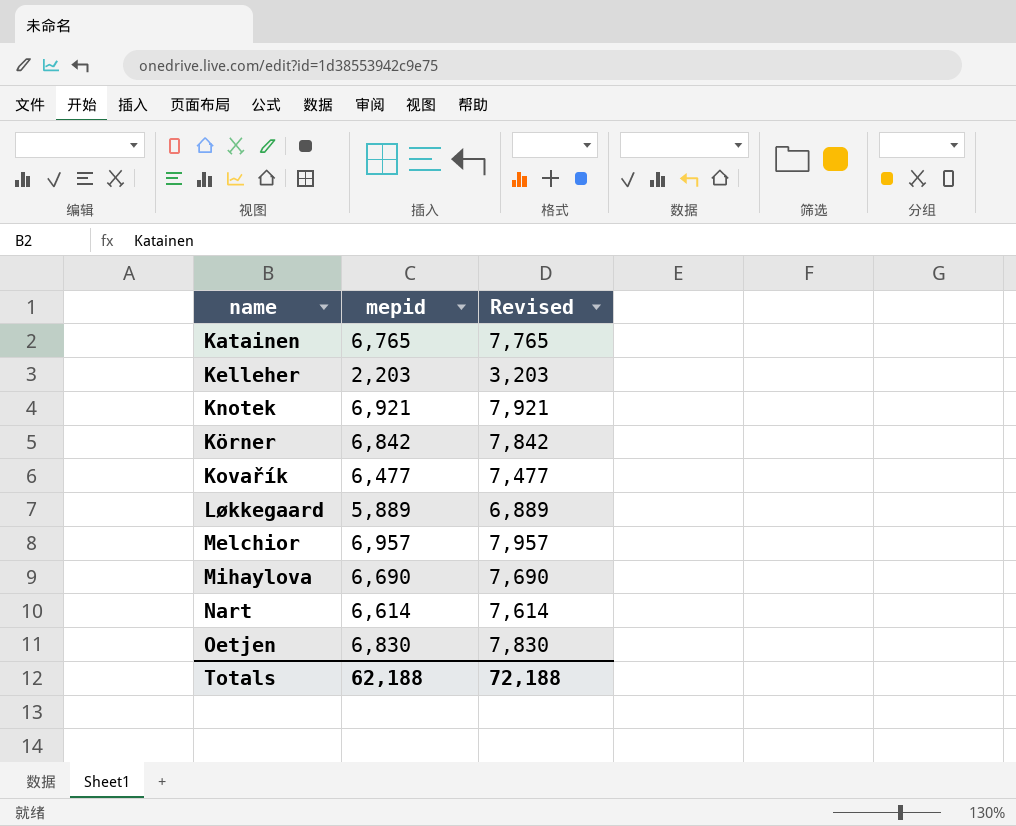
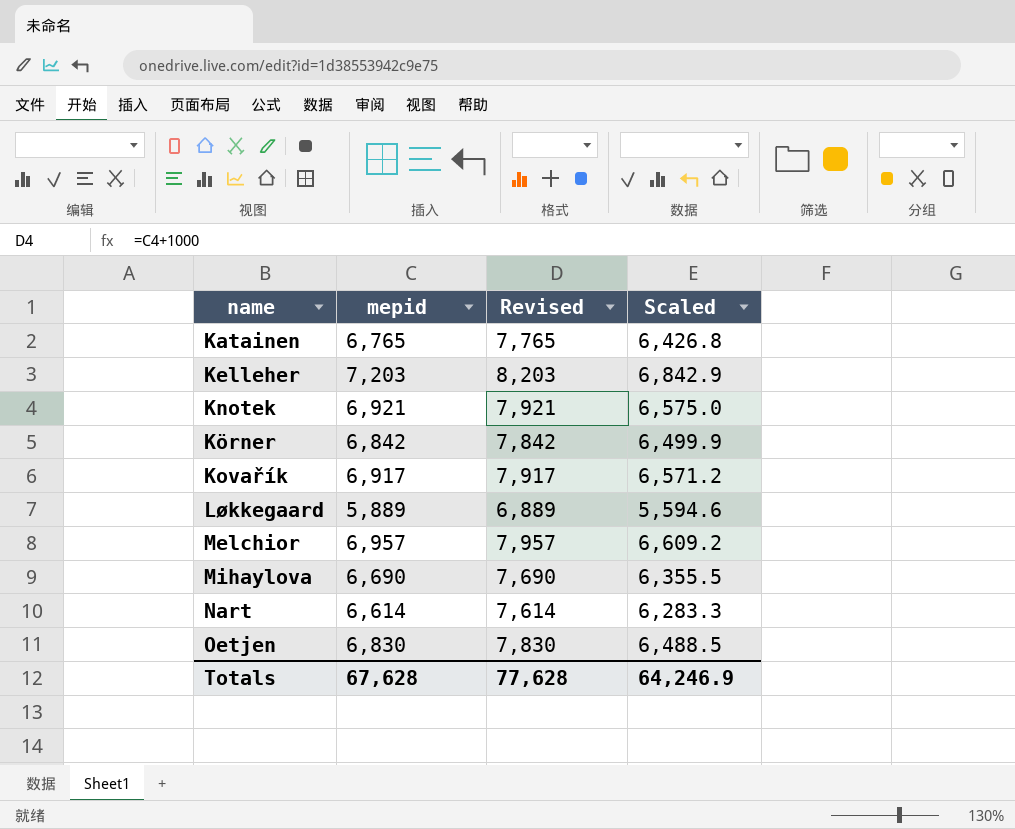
column Scaled | formula: none -> [mepid] * 0.95
Kelleher | mepid: 2,203 -> 7,203
Kelleher | Revised: 3,203 -> 8,203
Kovařík | mepid: 6,477 -> 6,917
Kovařík | Revised: 7,477 -> 7,917
Totals | mepid: 62,188 -> 67,628
Totals | Revised: 72,188 -> 77,628

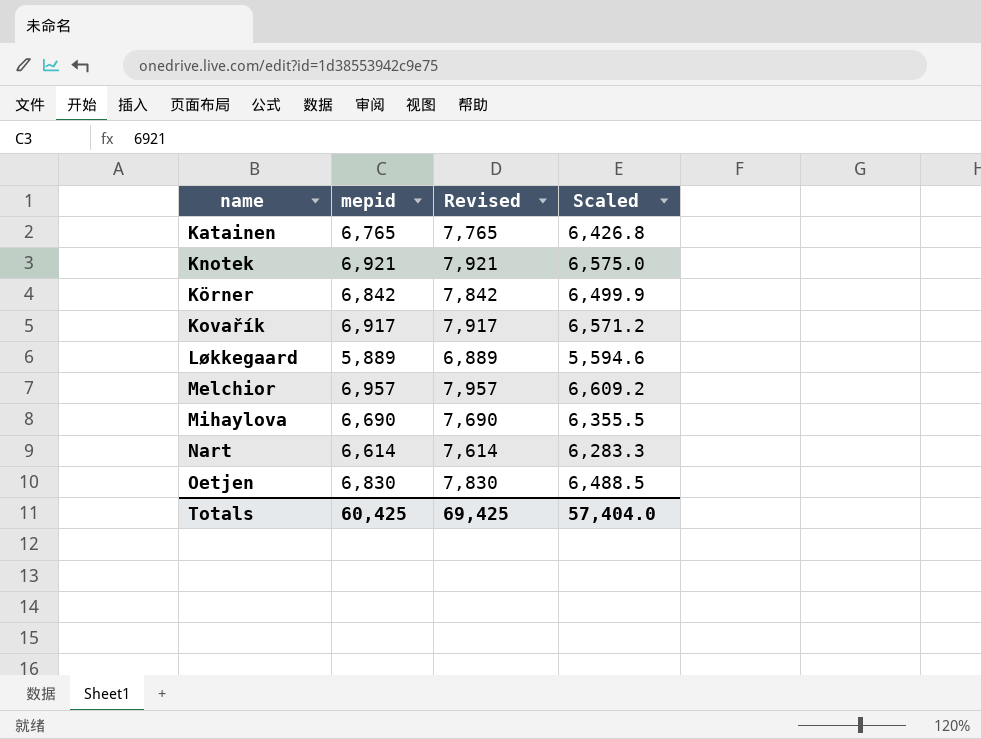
row Kelleher: 7,203 | 8,203 | 6,842.9 -> none
Totals | mepid: 67,628 -> 60,425
Totals | Revised: 77,628 -> 69,425
Totals | Scaled: 64,246.9 -> 57,404.0

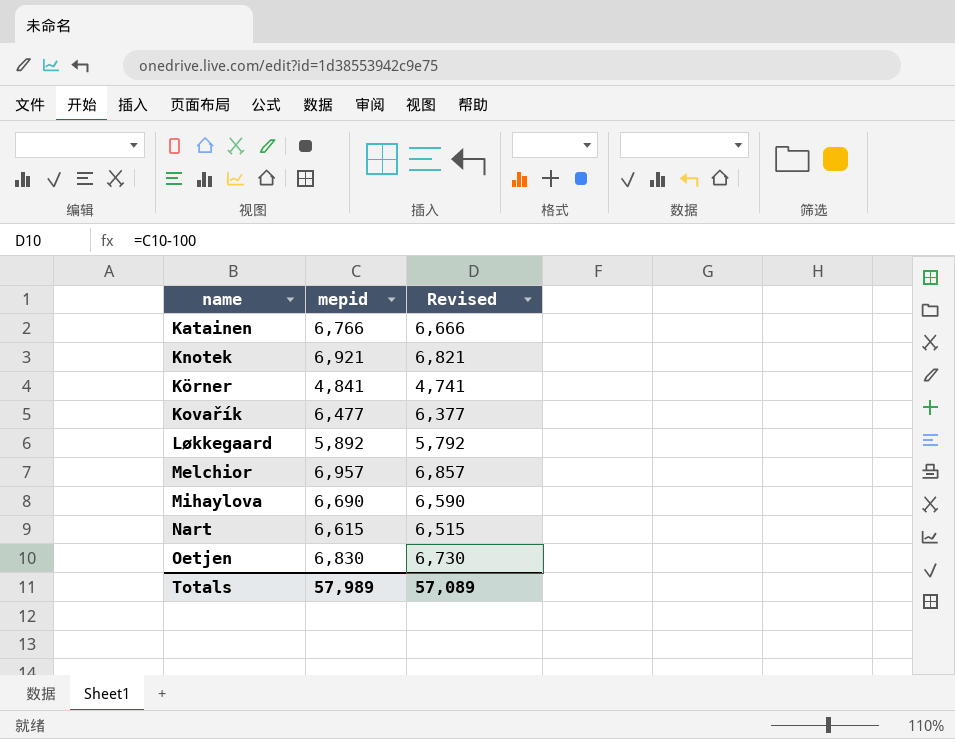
column Scaled | formula: [mepid] * 0.95 -> none
column Revised | formula: [mepid] + 1000 -> [mepid] - 100
Katainen | mepid: 6,765 -> 6,766
Körner | mepid: 6,842 -> 4,841
Kovařík | mepid: 6,917 -> 6,477
Løkkegaard | mepid: 5,889 -> 5,892
Nart | mepid: 6,614 -> 6,615
Totals | mepid: 60,425 -> 57,989
Totals | Revised: 69,425 -> 57,089

